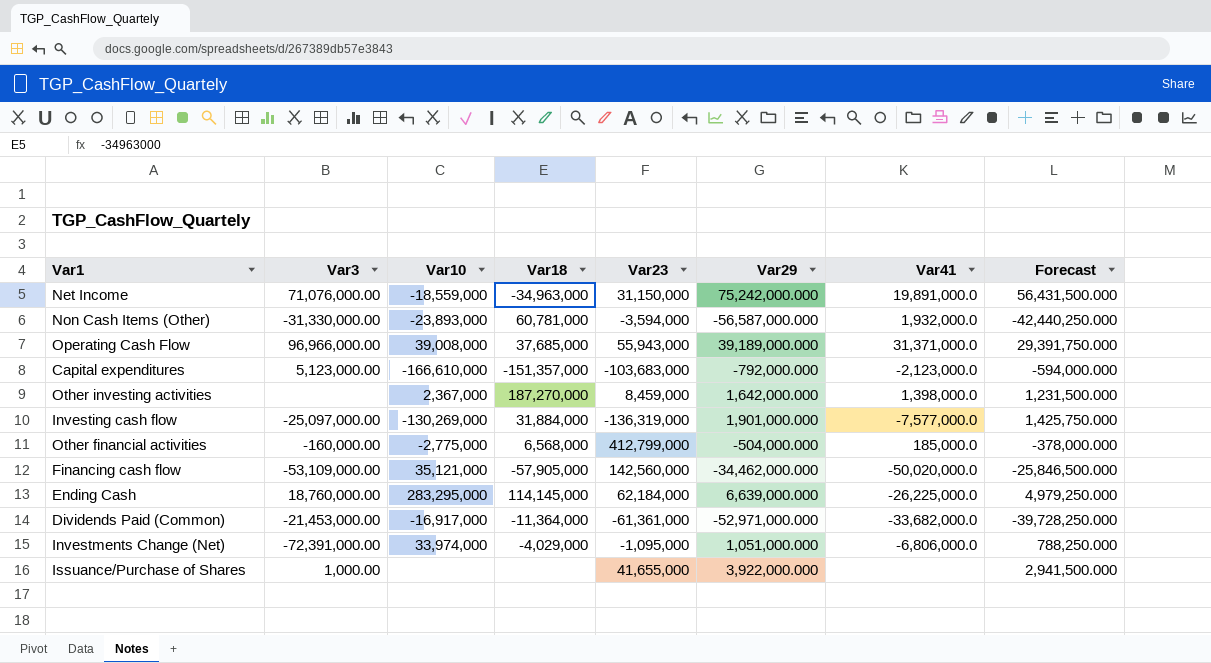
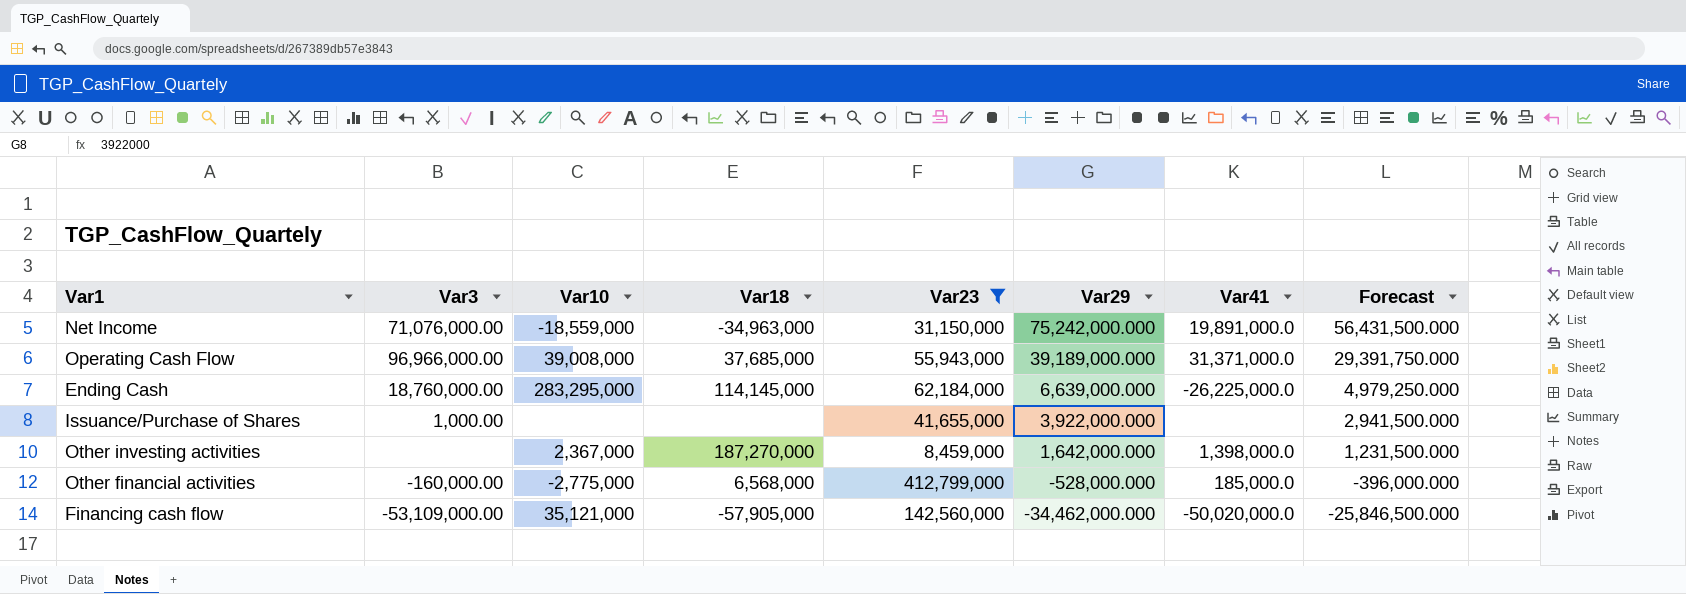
filter: none -> Var23 >= 8,459,000
row order: none -> Var29 descending
Other financial activities | Var29: -504,000.000 -> -528,000.000
Other financial activities | Forecast: -378,000.000 -> -396,000.000

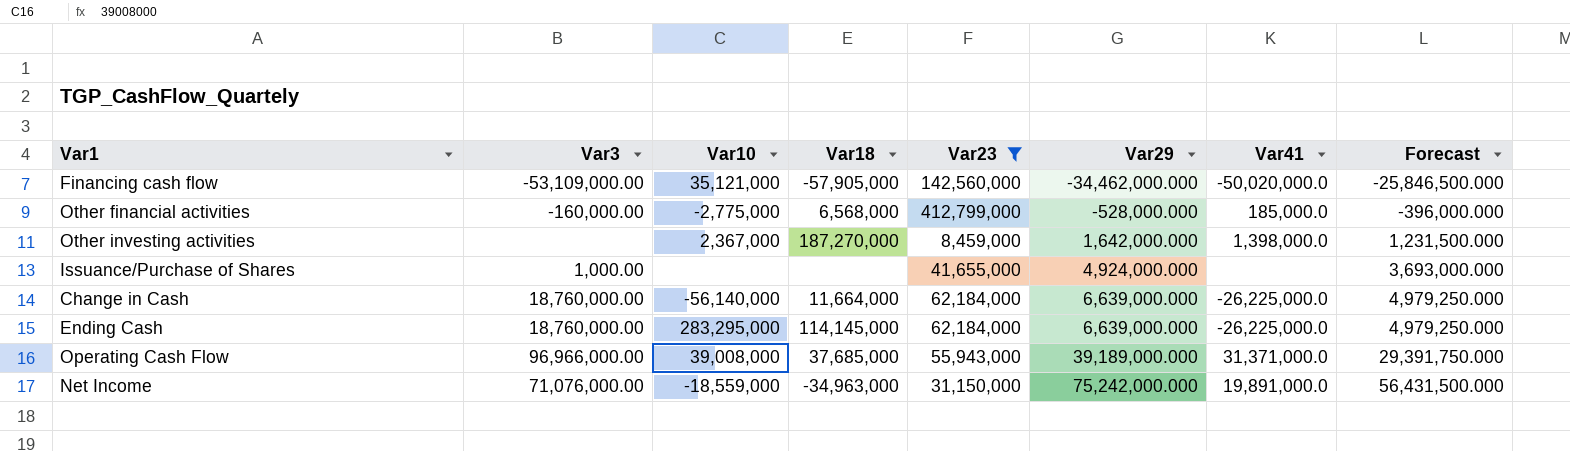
row order: Var29 descending -> Var29 ascending
Issuance/Purchase of Shares | Var29: 3,922,000.000 -> 4,924,000.000
Issuance/Purchase of Shares | Forecast: 2,941,500.000 -> 3,693,000.000
row Change in Cash: none -> 18,760,000.00 | -56,140,000 | 11,664,000 | 62,184,000 | 6,639,000.000 | -26,225,000.0 | 4,979,250.000

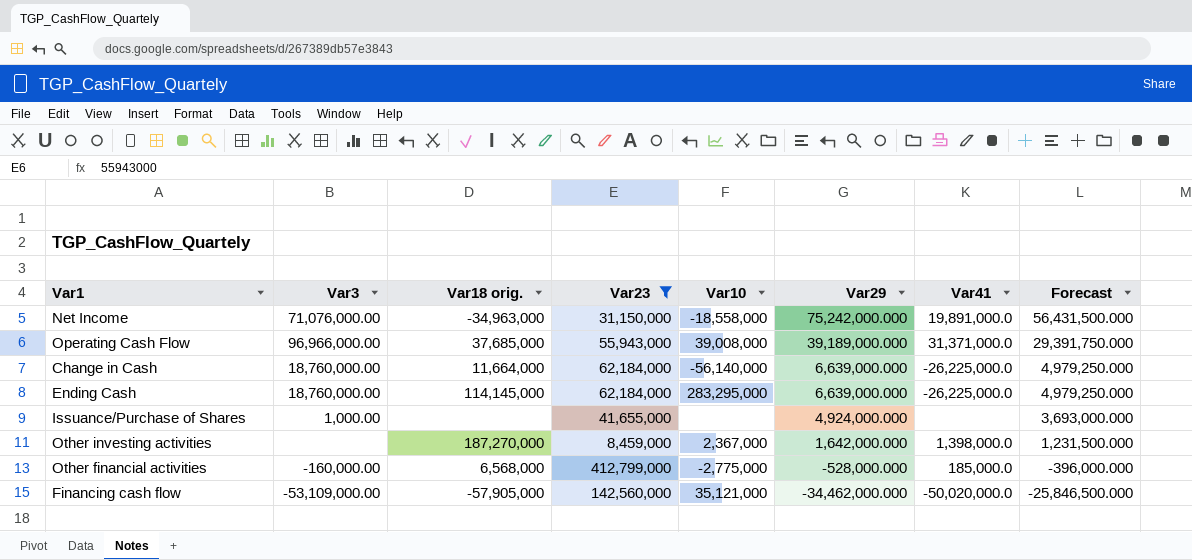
row order: Var29 ascending -> Var29 descending
column name: Var18 -> Var18 orig.
column Var10 | position: 3 -> 5
Net Income | Var10: -18,559,000 -> -18,558,000

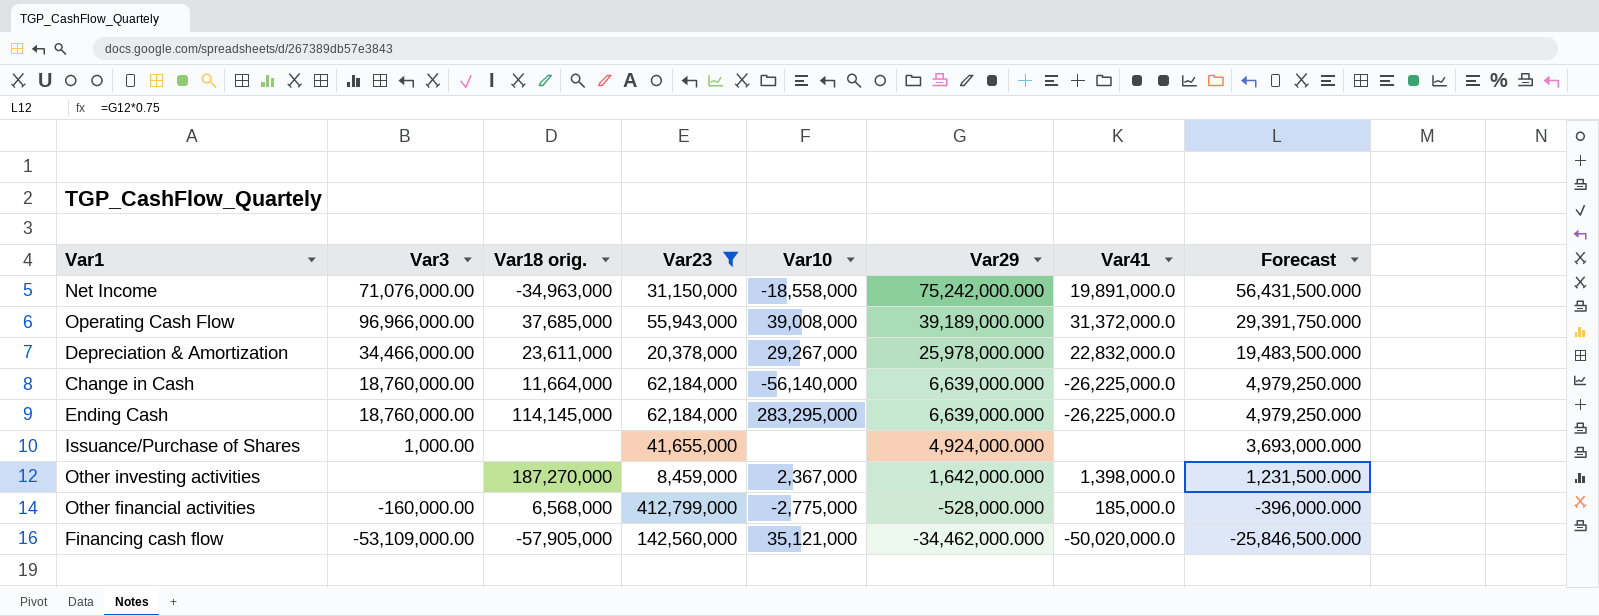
Operating Cash Flow | Var41: 31,371,000.0 -> 31,372,000.0
row Depreciation & Amortization: none -> 34,466,000.00 | 23,611,000 | 20,378,000 | 29,267,000 | 25,978,000.000 | 22,832,000.0 | 19,483,500.000

